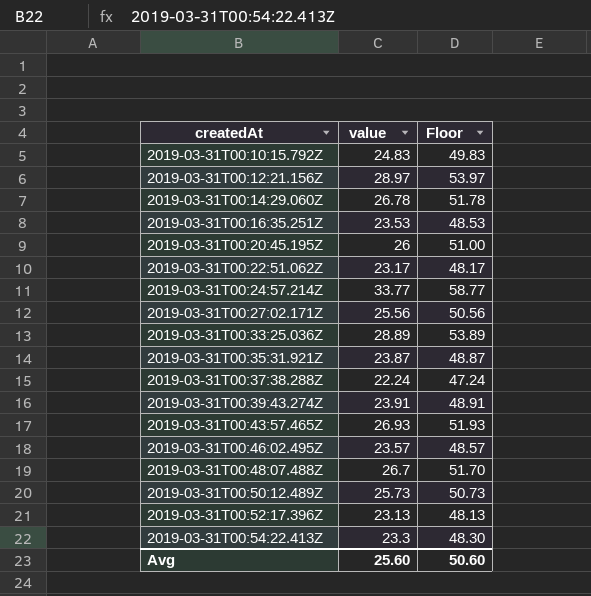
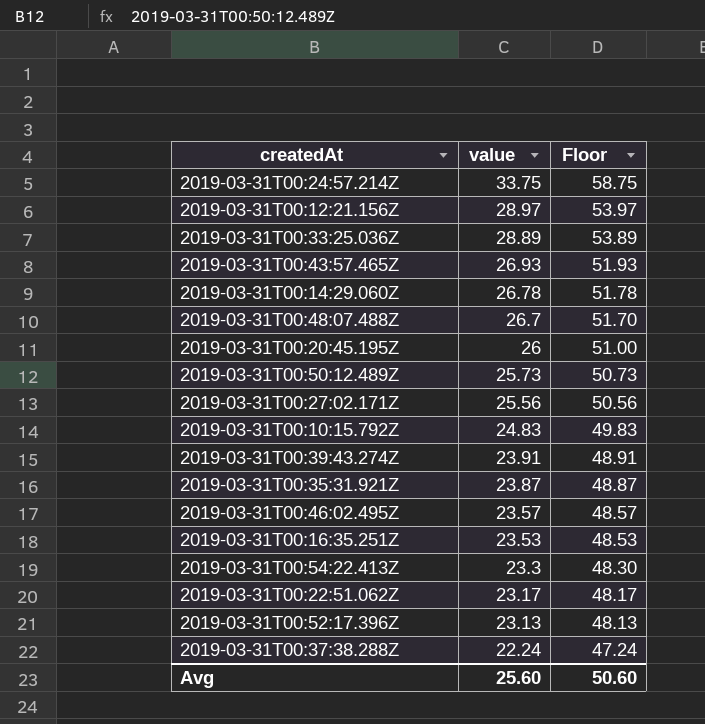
row order: createdAt ascending -> value descending
2019-03-31T00:24:57.214Z | value: 33.77 -> 33.75
2019-03-31T00:24:57.214Z | Floor: 58.77 -> 58.75

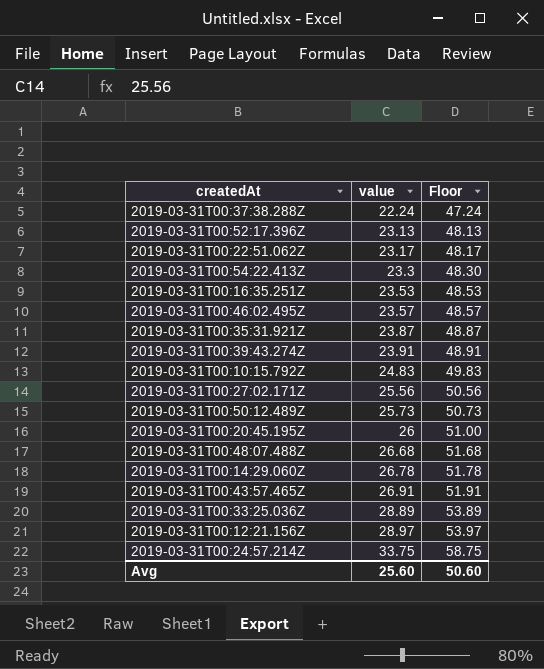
row order: value descending -> value ascending
2019-03-31T00:48:07.488Z | value: 26.7 -> 26.68
2019-03-31T00:48:07.488Z | Floor: 51.70 -> 51.68
2019-03-31T00:43:57.465Z | value: 26.93 -> 26.91
2019-03-31T00:43:57.465Z | Floor: 51.93 -> 51.91

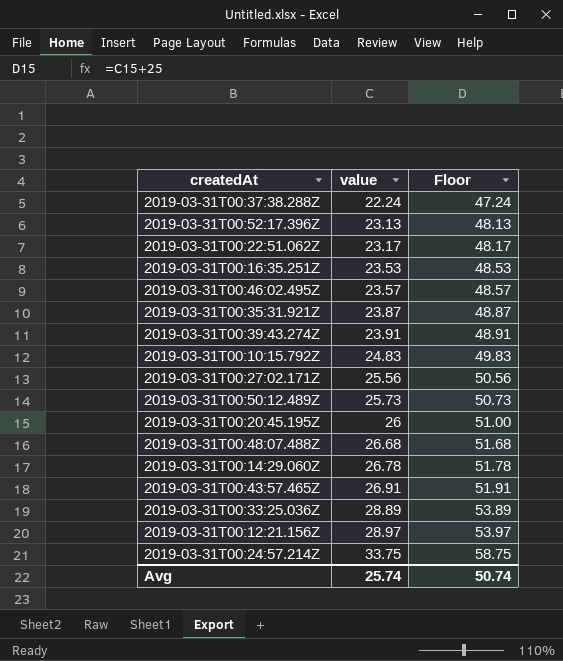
row 2019-03-31T00:54:22.413Z: 23.3 | 48.30 -> none
Avg | value: 25.60 -> 25.74
Avg | Floor: 50.60 -> 50.74

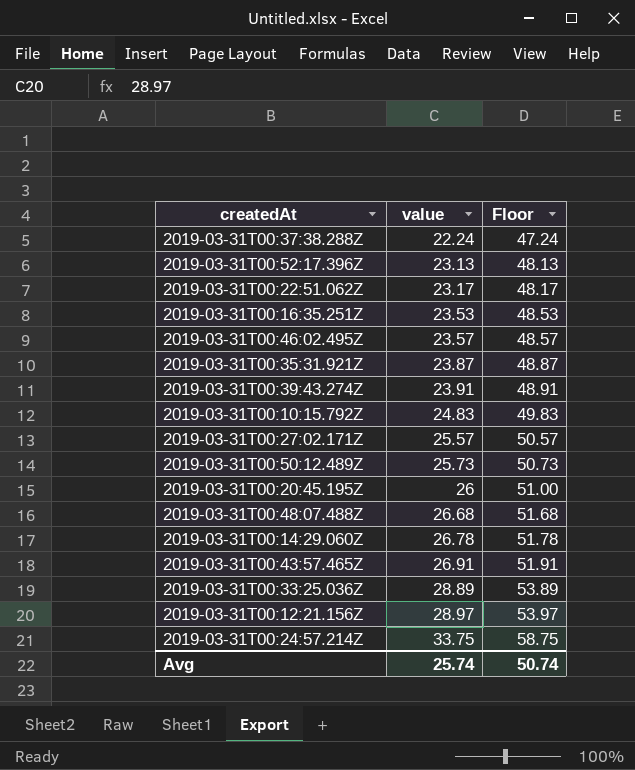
2019-03-31T00:27:02.171Z | value: 25.56 -> 25.57
2019-03-31T00:27:02.171Z | Floor: 50.56 -> 50.57

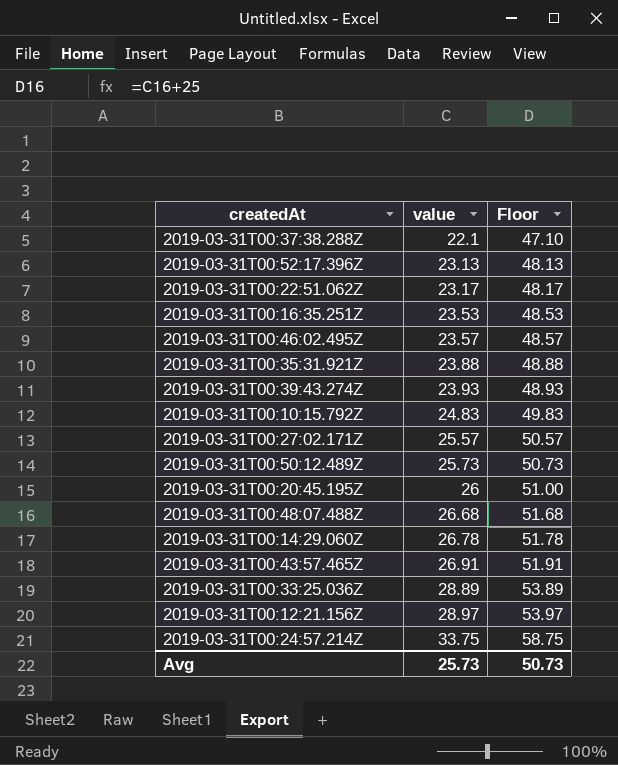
2019-03-31T00:37:38.288Z | value: 22.24 -> 22.1
2019-03-31T00:37:38.288Z | Floor: 47.24 -> 47.10
2019-03-31T00:35:31.921Z | value: 23.87 -> 23.88
2019-03-31T00:35:31.921Z | Floor: 48.87 -> 48.88
2019-03-31T00:39:43.274Z | value: 23.91 -> 23.93
2019-03-31T00:39:43.274Z | Floor: 48.91 -> 48.93
Avg | value: 25.74 -> 25.73
Avg | Floor: 50.74 -> 50.73

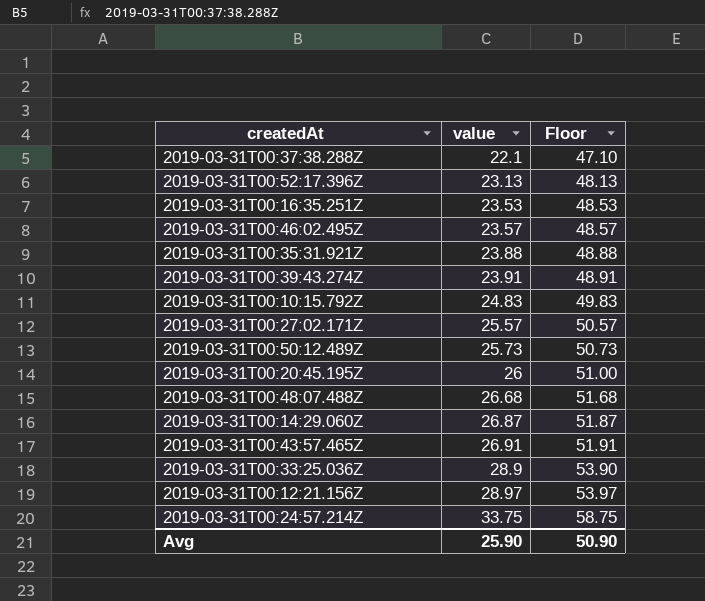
row 2019-03-31T00:22:51.062Z: 23.17 | 48.17 -> none
2019-03-31T00:39:43.274Z | value: 23.93 -> 23.91
2019-03-31T00:39:43.274Z | Floor: 48.93 -> 48.91
2019-03-31T00:14:29.060Z | value: 26.78 -> 26.87
2019-03-31T00:14:29.060Z | Floor: 51.78 -> 51.87
2019-03-31T00:33:25.036Z | value: 28.89 -> 28.9
2019-03-31T00:33:25.036Z | Floor: 53.89 -> 53.90
Avg | value: 25.73 -> 25.90
Avg | Floor: 50.73 -> 50.90

